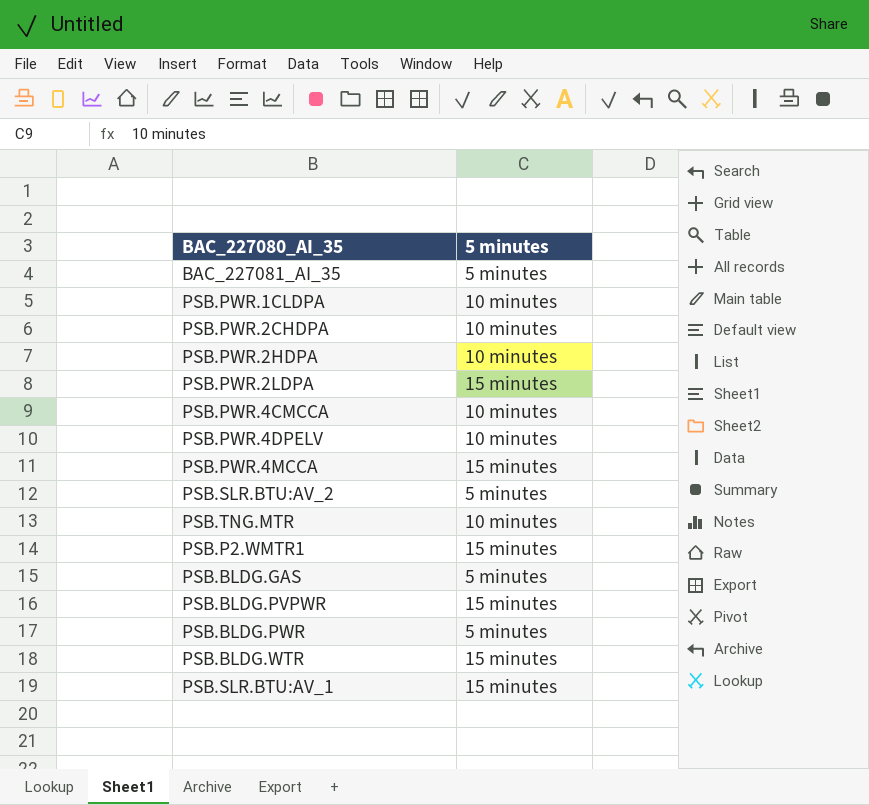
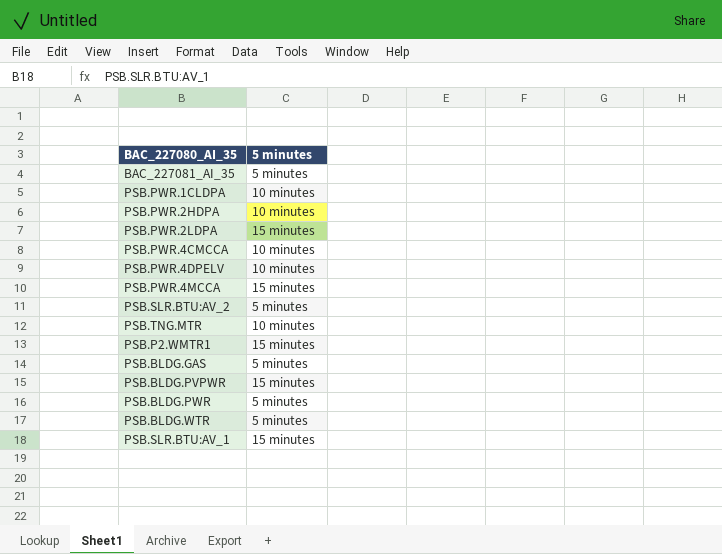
row PSB.PWR.2CHDPA: 10 minutes -> none
PSB.BLDG.WTR | 5 minutes: 15 minutes -> 5 minutes

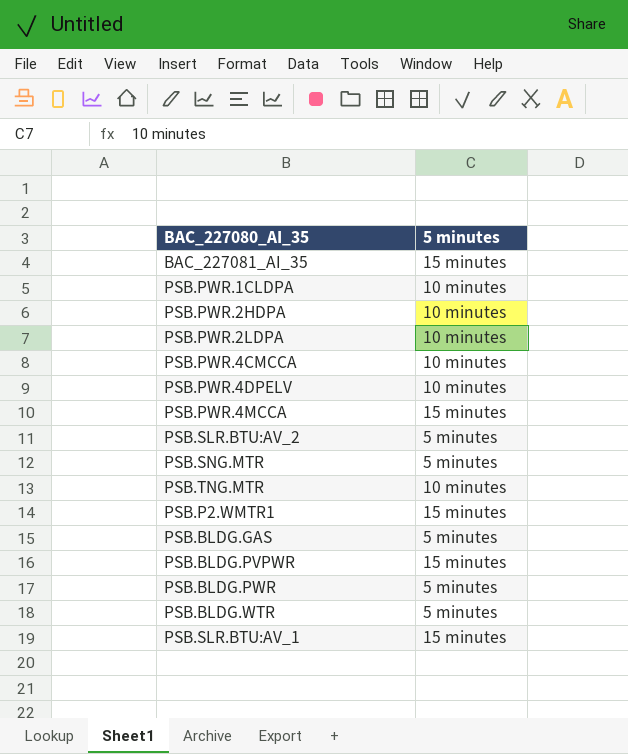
BAC_227081_AI_35 | 5 minutes: 5 minutes -> 15 minutes
PSB.PWR.2LDPA | 5 minutes: 15 minutes -> 10 minutes
row PSB.SNG.MTR: none -> 5 minutes

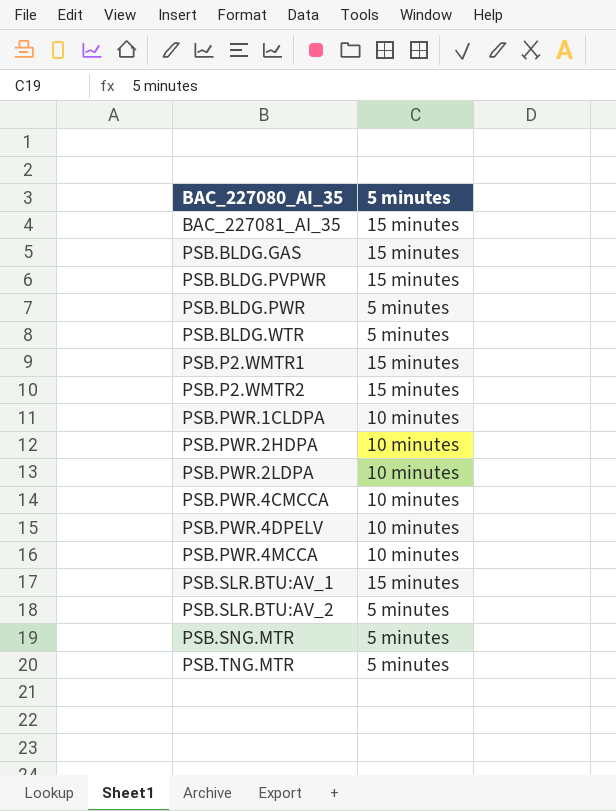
row order: none -> BAC_227080_AI_35 ascending
PSB.BLDG.GAS | 5 minutes: 5 minutes -> 15 minutes
row PSB.P2.WMTR2: none -> 15 minutes
PSB.PWR.4MCCA | 5 minutes: 15 minutes -> 10 minutes
PSB.TNG.MTR | 5 minutes: 10 minutes -> 5 minutes

